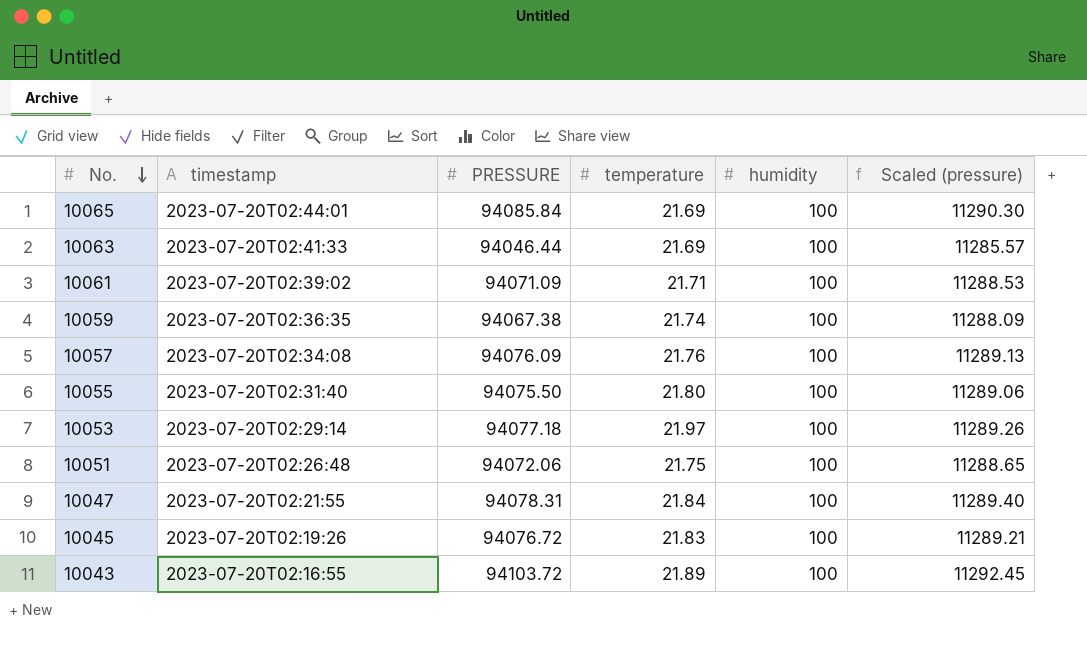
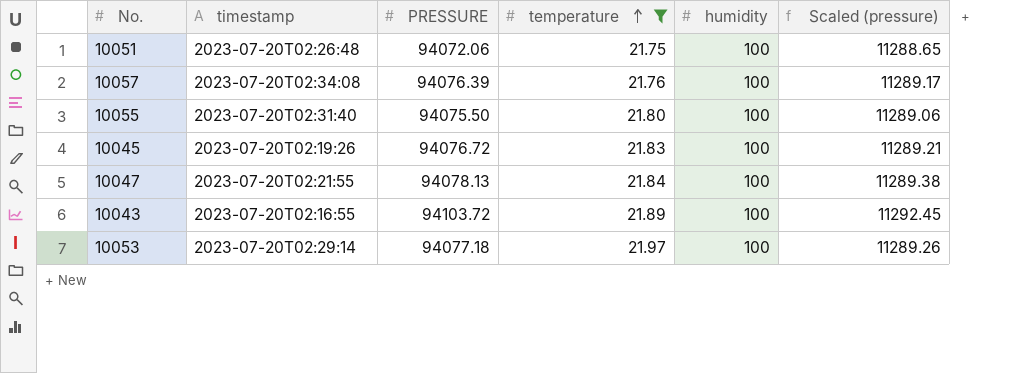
filter: none -> temperature >= 21.75
row order: No. descending -> temperature ascending
10057 | PRESSURE: 94076.09 -> 94076.39
10057 | Scaled (pressure): 11289.13 -> 11289.17
10047 | PRESSURE: 94078.31 -> 94078.13
10047 | Scaled (pressure): 11289.40 -> 11289.38

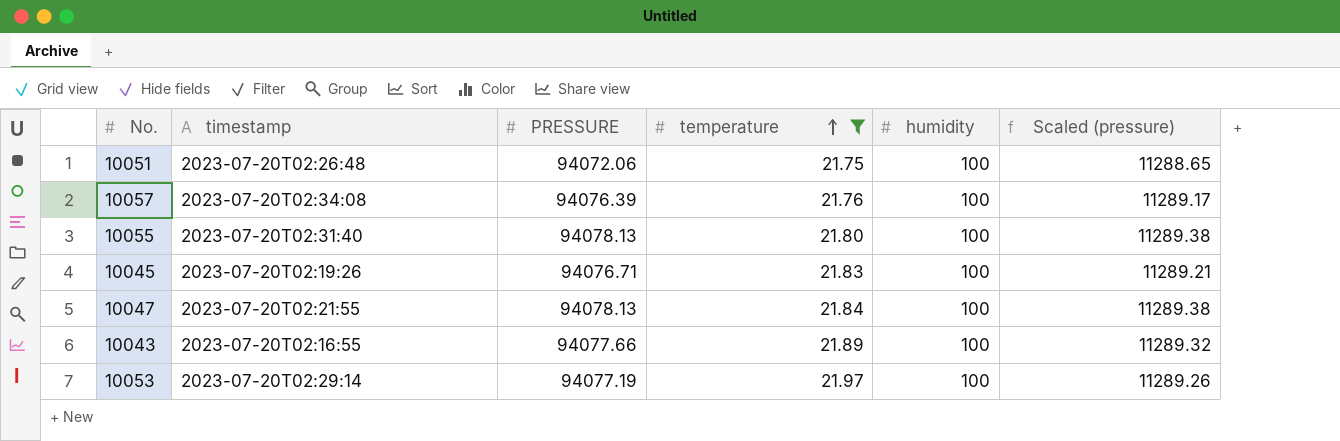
10055 | PRESSURE: 94075.50 -> 94078.13
10055 | Scaled (pressure): 11289.06 -> 11289.38
10045 | PRESSURE: 94076.72 -> 94076.71
10043 | PRESSURE: 94103.72 -> 94077.66
10043 | Scaled (pressure): 11292.45 -> 11289.32
10053 | PRESSURE: 94077.18 -> 94077.19

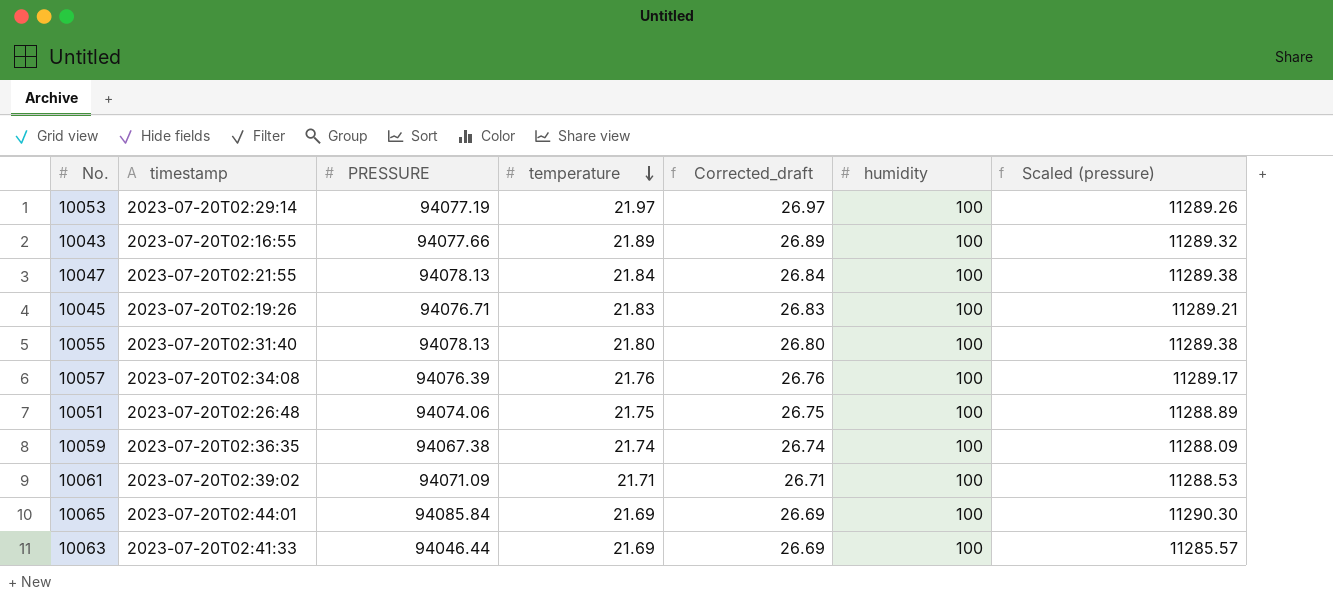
filter: temperature >= 21.75 -> none
row order: temperature ascending -> temperature descending
column Corrected_draft | formula: none -> [temperature] + 5
10051 | PRESSURE: 94072.06 -> 94074.06
10051 | Scaled (pressure): 11288.65 -> 11288.89

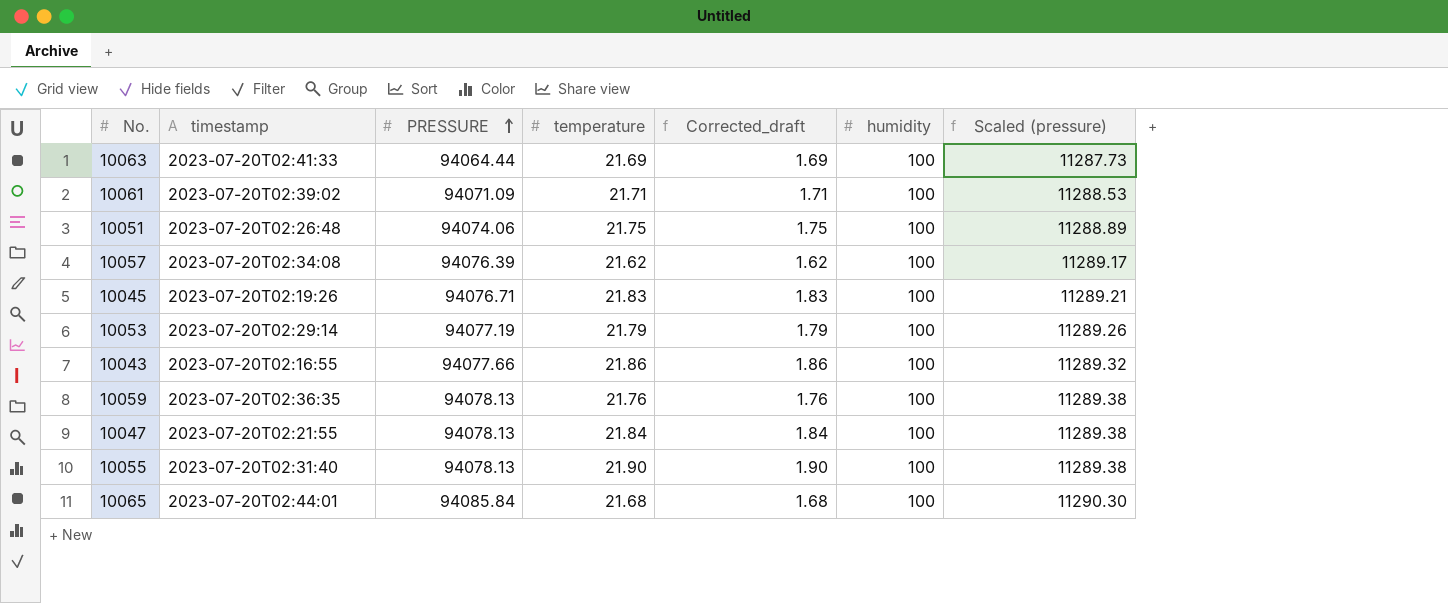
row order: temperature descending -> PRESSURE ascending
column Corrected_draft | formula: [temperature] + 5 -> [temperature] - 20
10063 | PRESSURE: 94046.44 -> 94064.44
10063 | Scaled (pressure): 11285.57 -> 11287.73
10057 | temperature: 21.76 -> 21.62
10053 | temperature: 21.97 -> 21.79
10043 | temperature: 21.89 -> 21.86
10059 | PRESSURE: 94067.38 -> 94078.13
10059 | temperature: 21.74 -> 21.76
10059 | Scaled (pressure): 11288.09 -> 11289.38
10055 | temperature: 21.80 -> 21.90
10065 | temperature: 21.69 -> 21.68

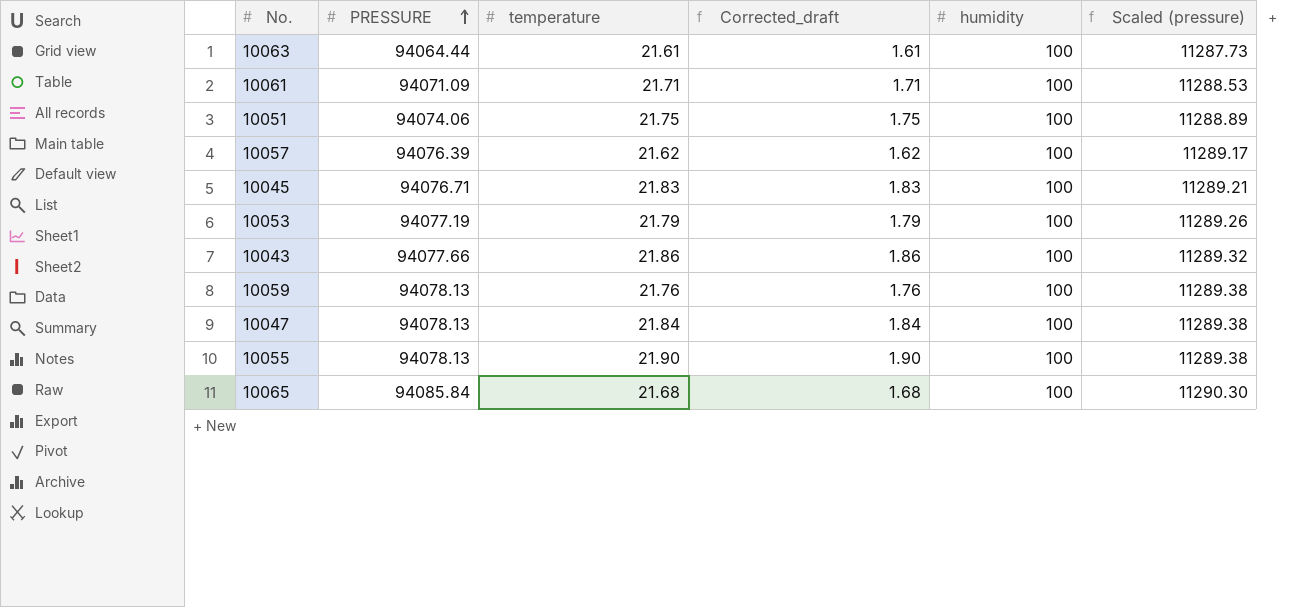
column timestamp | position: 2 -> none
10063 | temperature: 21.69 -> 21.61
10063 | Corrected_draft: 1.69 -> 1.61

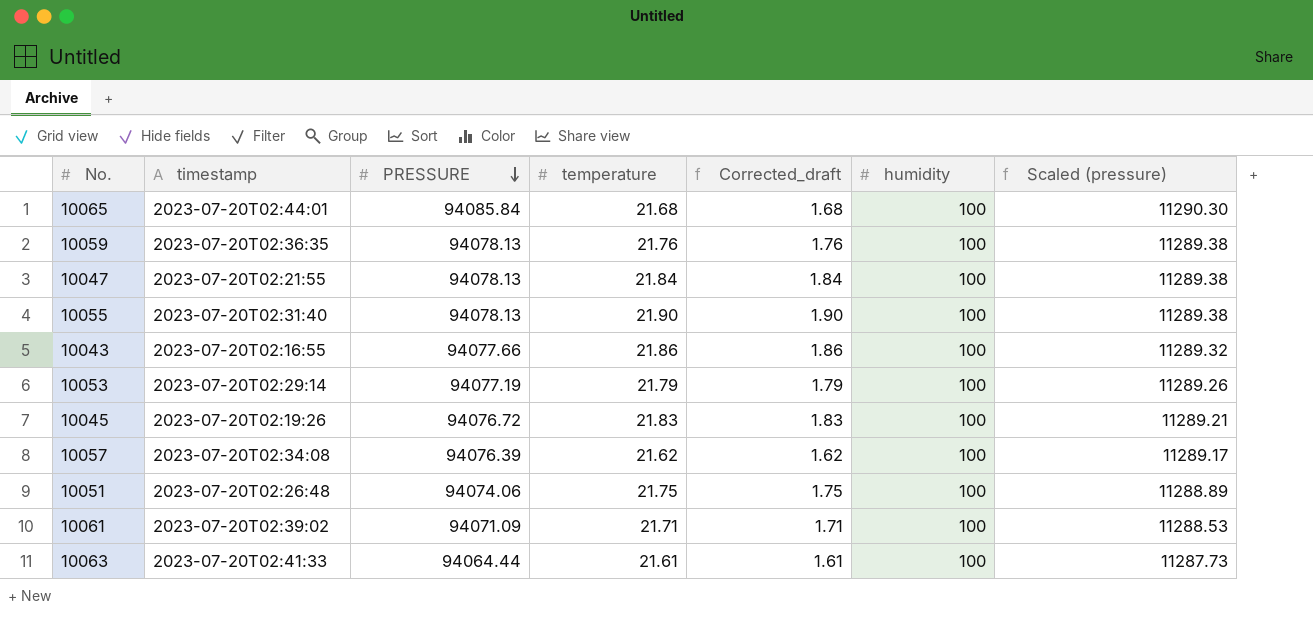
row order: PRESSURE ascending -> PRESSURE descending
column timestamp | position: none -> 2
10045 | PRESSURE: 94076.71 -> 94076.72

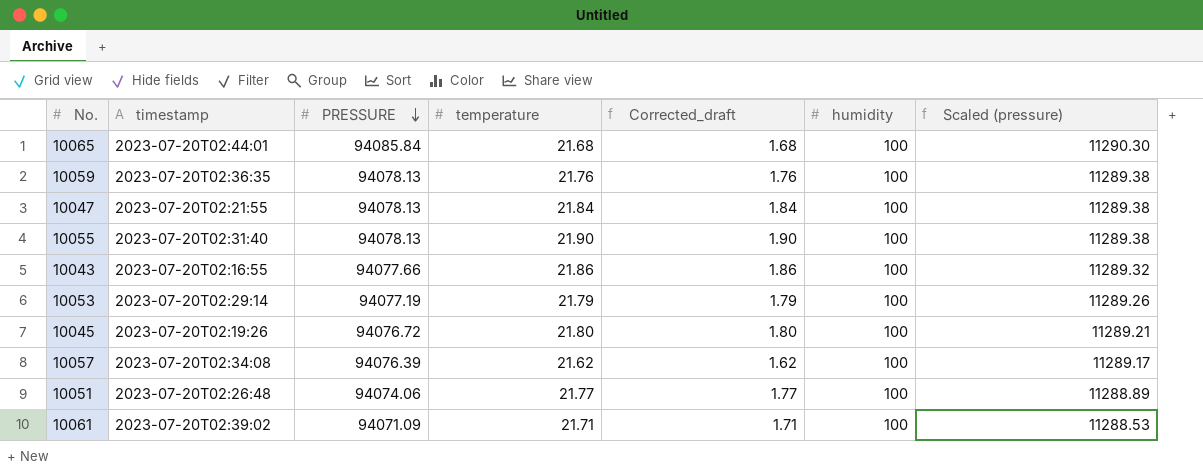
row 10063: 2023-07-20T02:41:33 | 94064.44 | 21.61 | 1.61 | 100 | 11287.73 -> none
10045 | temperature: 21.83 -> 21.80
10045 | Corrected_draft: 1.83 -> 1.80
10051 | temperature: 21.75 -> 21.77
10051 | Corrected_draft: 1.75 -> 1.77

